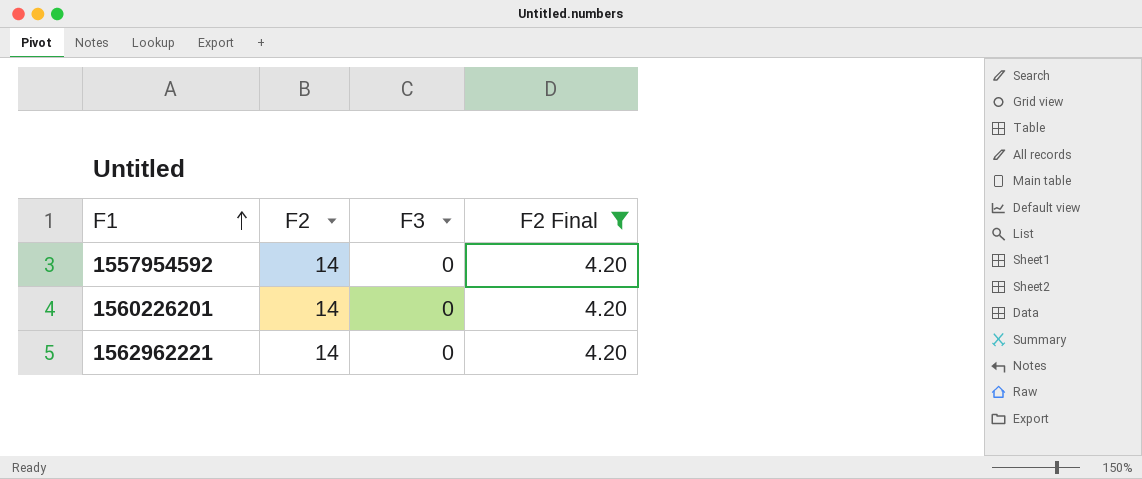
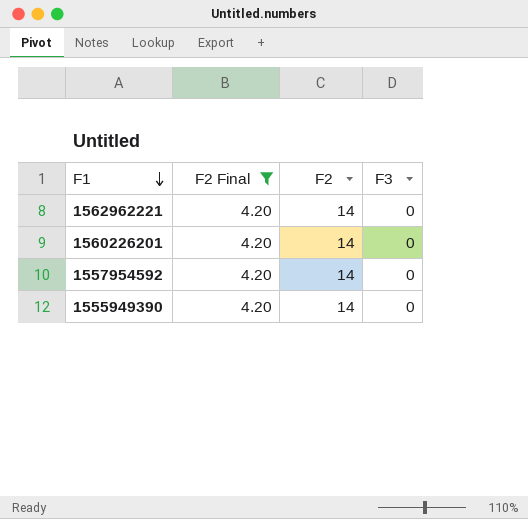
row order: F1 ascending -> F1 descending
column F2 Final | position: 4 -> 2
row 1555949390: none -> 4.20 | 14 | 0

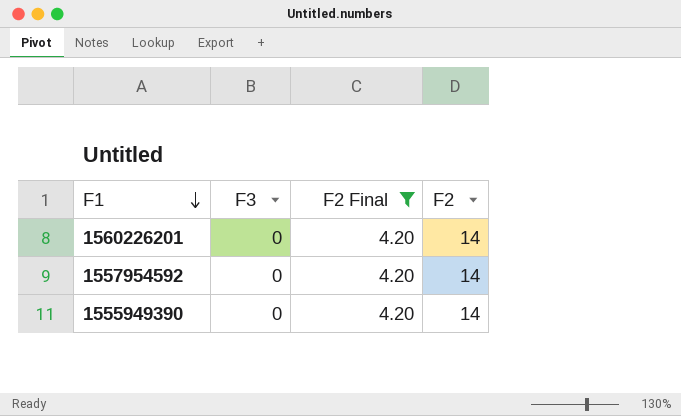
column F3 | position: 4 -> 2
row 1562962221: 4.20 | 14 | 0 -> none

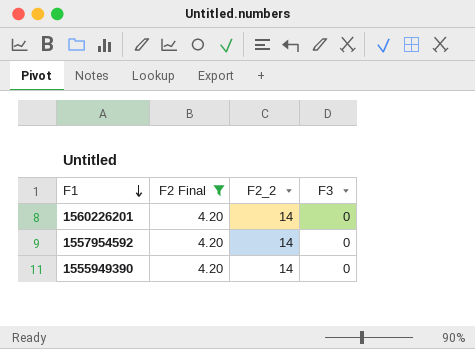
column name: F2 -> F2_2
column F3 | position: 2 -> 4

